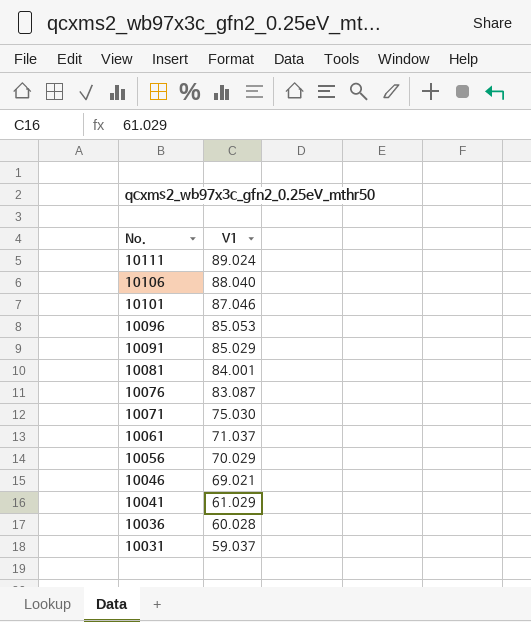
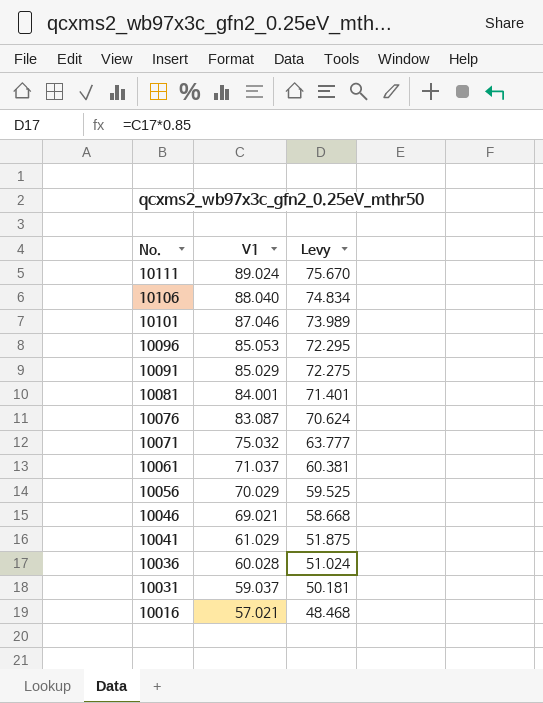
column Levy | formula: none -> [V1] * 0.85
10071 | V1: 75.030 -> 75.032
row 10016: none -> 57.021 | 48.468

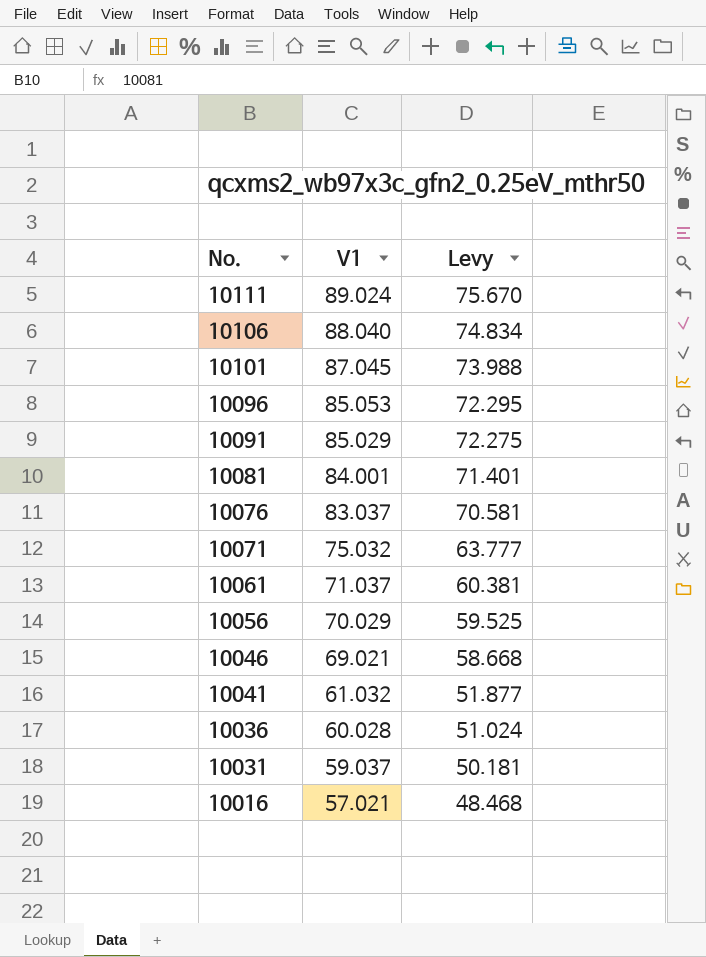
10101 | V1: 87.046 -> 87.045
10101 | Levy: 73.989 -> 73.988
10076 | V1: 83.087 -> 83.037
10076 | Levy: 70.624 -> 70.581
10041 | V1: 61.029 -> 61.032
10041 | Levy: 51.875 -> 51.877

